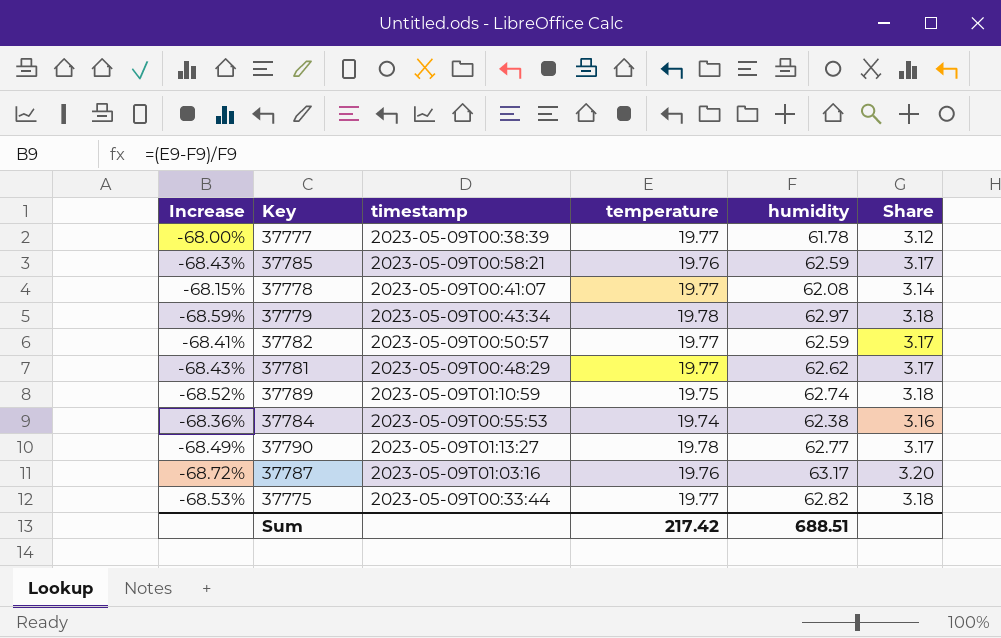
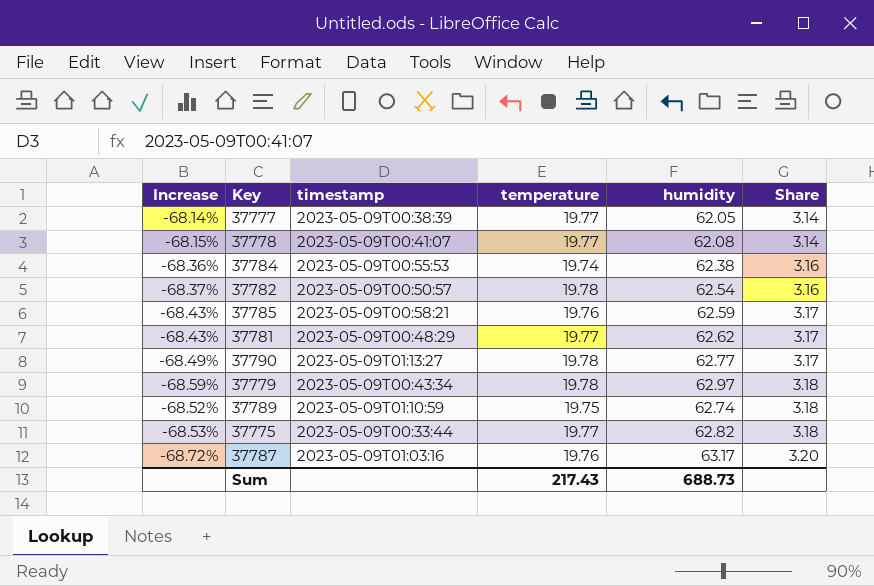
row order: none -> Share ascending
37777 | Increase: -68.00% -> -68.14%
37777 | humidity: 61.78 -> 62.05
37777 | Share: 3.12 -> 3.14
37782 | Increase: -68.41% -> -68.37%
37782 | temperature: 19.77 -> 19.78
37782 | humidity: 62.59 -> 62.54
37782 | Share: 3.17 -> 3.16
Sum | temperature: 217.42 -> 217.43
Sum | humidity: 688.51 -> 688.73

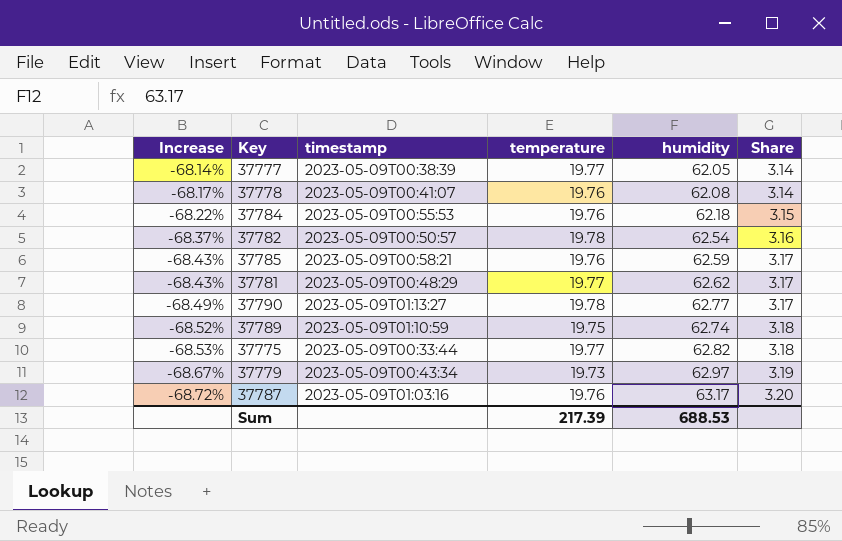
row order: Share ascending -> Increase descending
37778 | Increase: -68.15% -> -68.17%
37778 | temperature: 19.77 -> 19.76
37784 | Increase: -68.36% -> -68.22%
37784 | temperature: 19.74 -> 19.76
37784 | humidity: 62.38 -> 62.18
37784 | Share: 3.16 -> 3.15
37779 | Increase: -68.59% -> -68.67%
37779 | temperature: 19.78 -> 19.73
37779 | Share: 3.18 -> 3.19
Sum | temperature: 217.43 -> 217.39
Sum | humidity: 688.73 -> 688.53

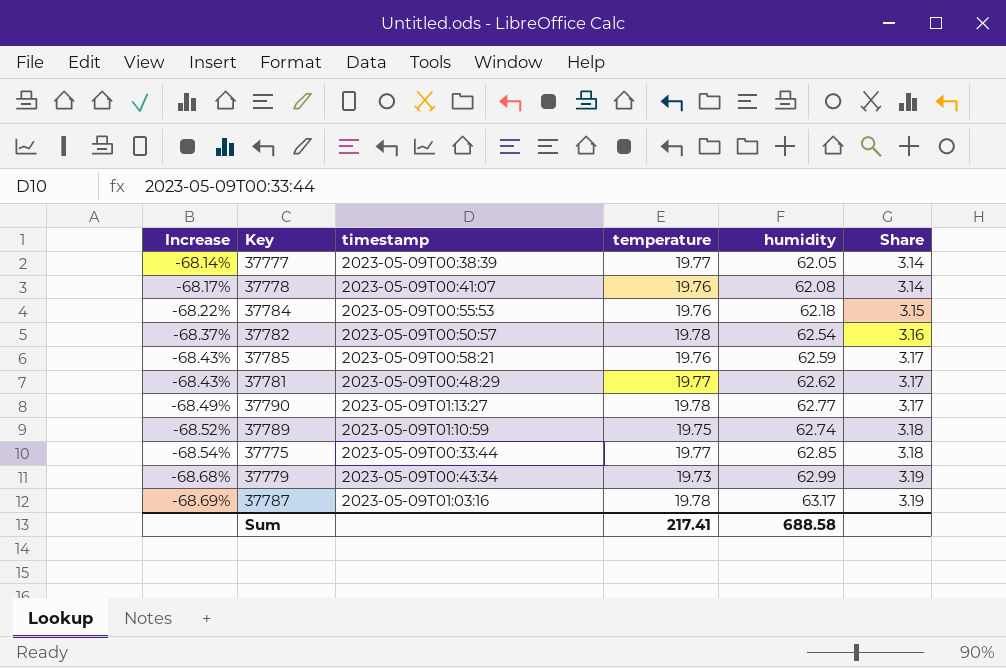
37775 | Increase: -68.53% -> -68.54%
37775 | humidity: 62.82 -> 62.85
37779 | Increase: -68.67% -> -68.68%
37779 | humidity: 62.97 -> 62.99
37787 | Increase: -68.72% -> -68.69%
37787 | temperature: 19.76 -> 19.78
37787 | Share: 3.20 -> 3.19
Sum | temperature: 217.39 -> 217.41
Sum | humidity: 688.53 -> 688.58

